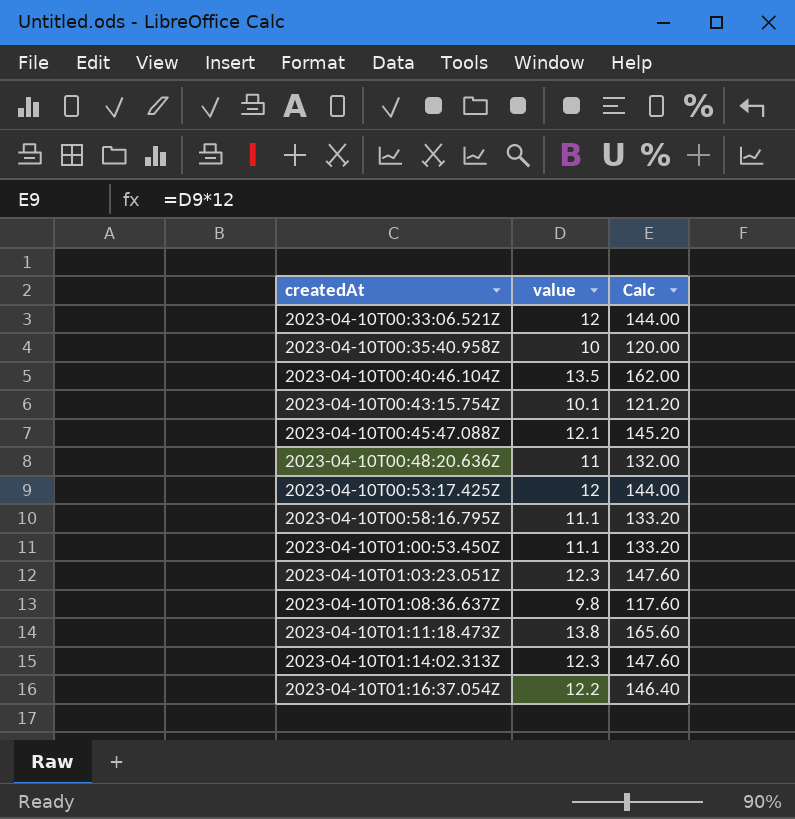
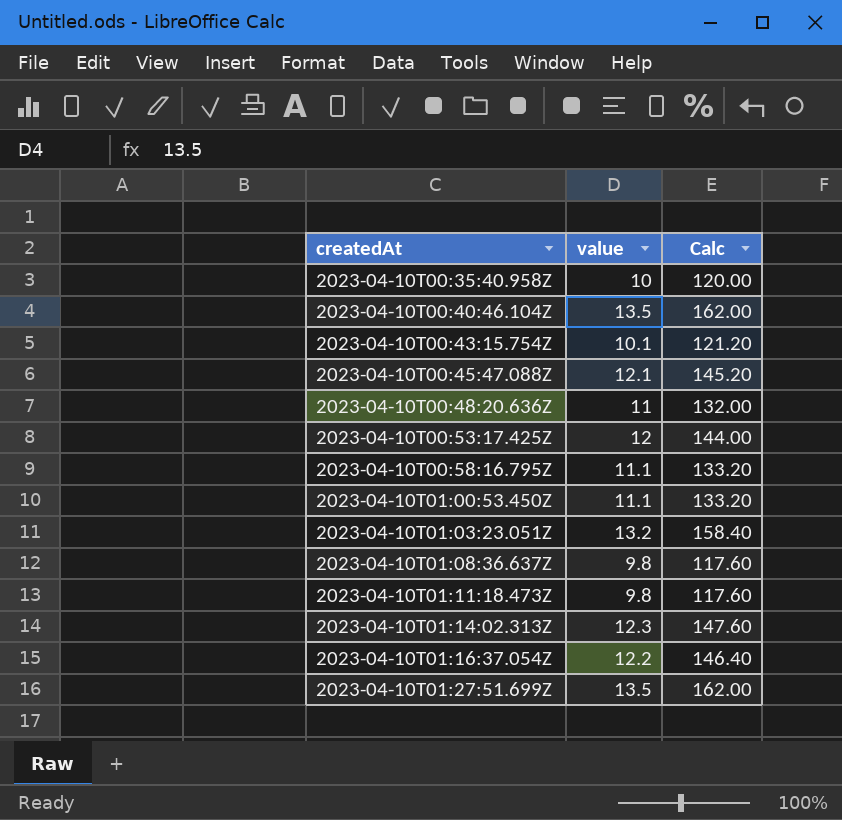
row 2023-04-10T00:33:06.521Z: 12 | 144.00 -> none
2023-04-10T01:03:23.051Z | value: 12.3 -> 13.2
2023-04-10T01:03:23.051Z | Calc: 147.60 -> 158.40
2023-04-10T01:11:18.473Z | value: 13.8 -> 9.8
2023-04-10T01:11:18.473Z | Calc: 165.60 -> 117.60
row 2023-04-10T01:27:51.699Z: none -> 13.5 | 162.00

